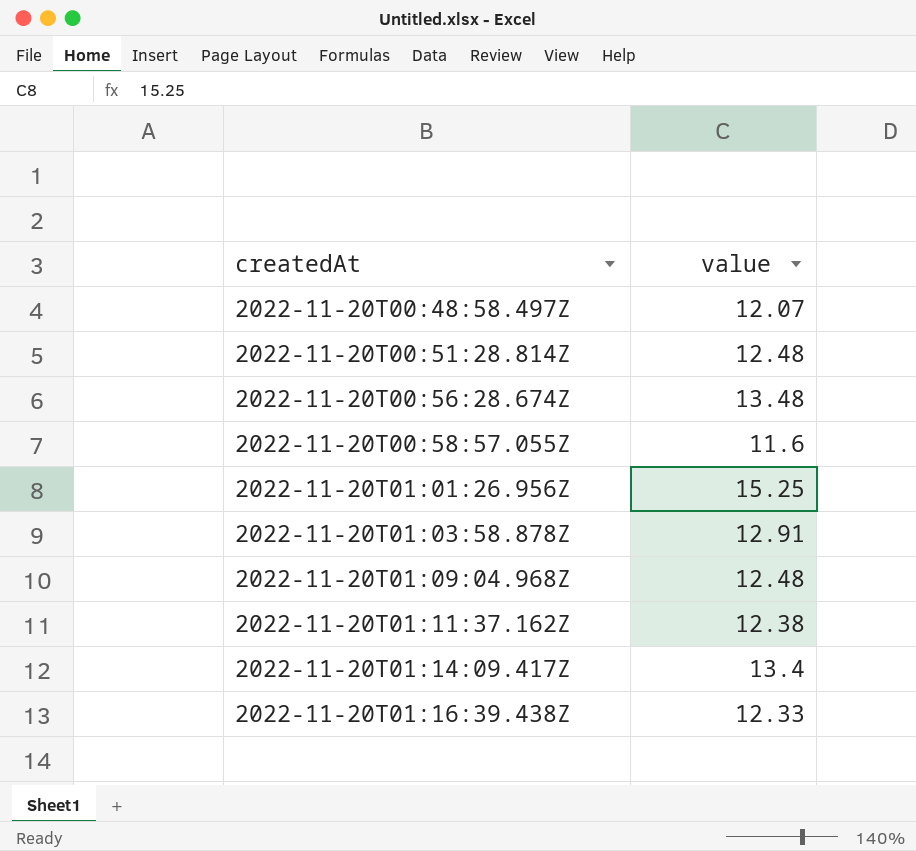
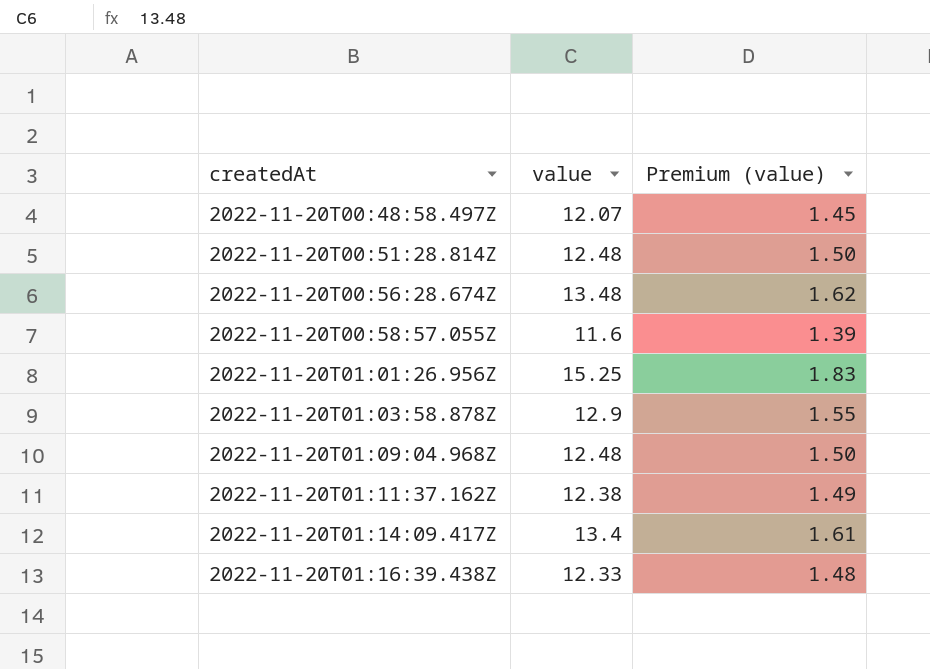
column Premium (value) | formula: none -> [value] * 0.12
2022-11-20T01:03:58.878Z | value: 12.91 -> 12.9

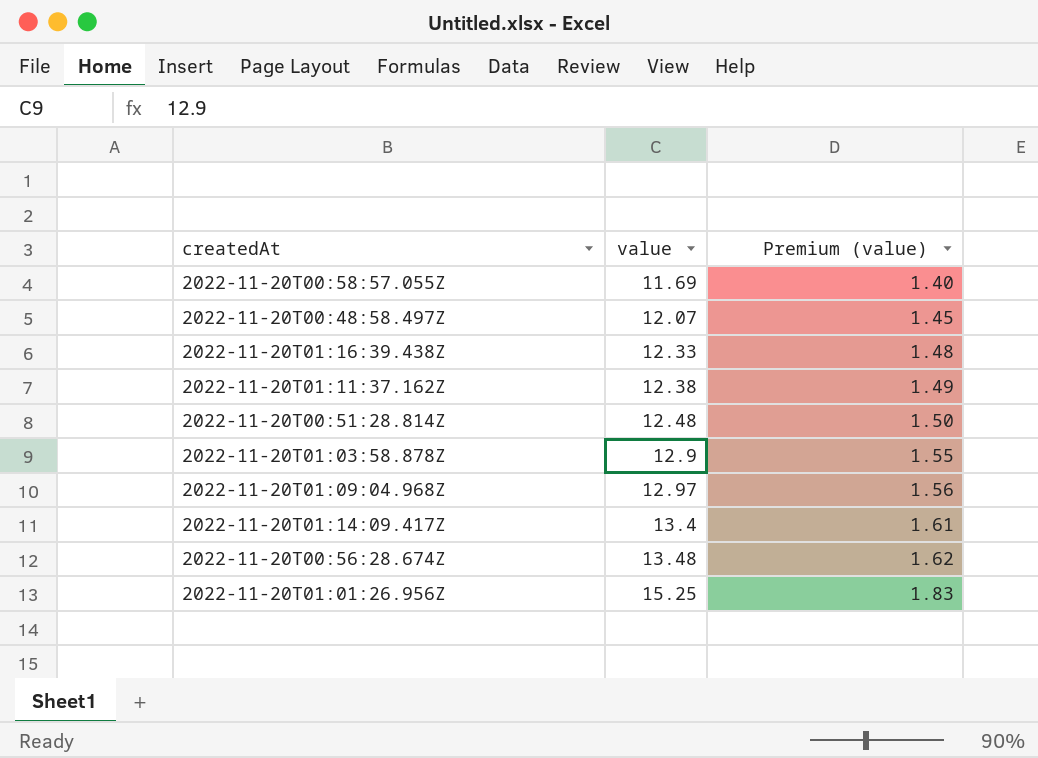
row order: createdAt ascending -> value ascending
2022-11-20T00:58:57.055Z | value: 11.6 -> 11.69
2022-11-20T00:58:57.055Z | Premium (value): 1.39 -> 1.40
2022-11-20T01:09:04.968Z | value: 12.48 -> 12.97
2022-11-20T01:09:04.968Z | Premium (value): 1.50 -> 1.56

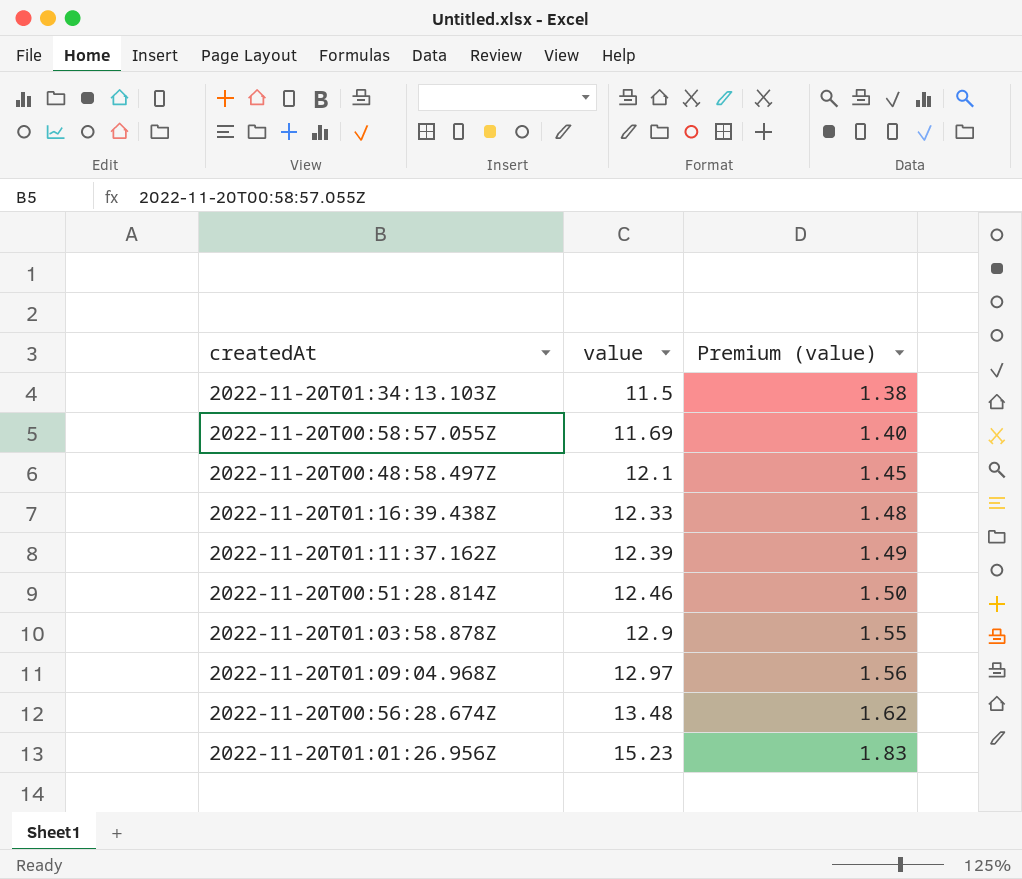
row 2022-11-20T01:14:09.417Z: 13.4 | 1.61 -> none
row 2022-11-20T01:34:13.103Z: none -> 11.5 | 1.38
2022-11-20T00:48:58.497Z | value: 12.07 -> 12.1
2022-11-20T01:11:37.162Z | value: 12.38 -> 12.39
2022-11-20T00:51:28.814Z | value: 12.48 -> 12.46
2022-11-20T01:01:26.956Z | value: 15.25 -> 15.23

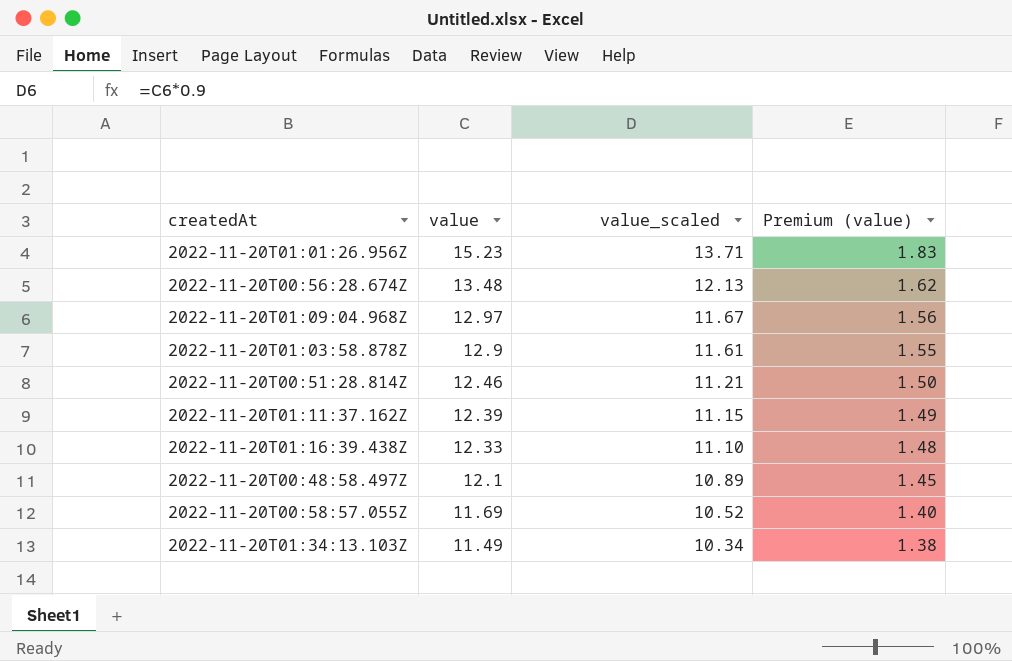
row order: value ascending -> value descending
column value_scaled | formula: none -> [value] * 0.9
2022-11-20T01:34:13.103Z | value: 11.5 -> 11.49

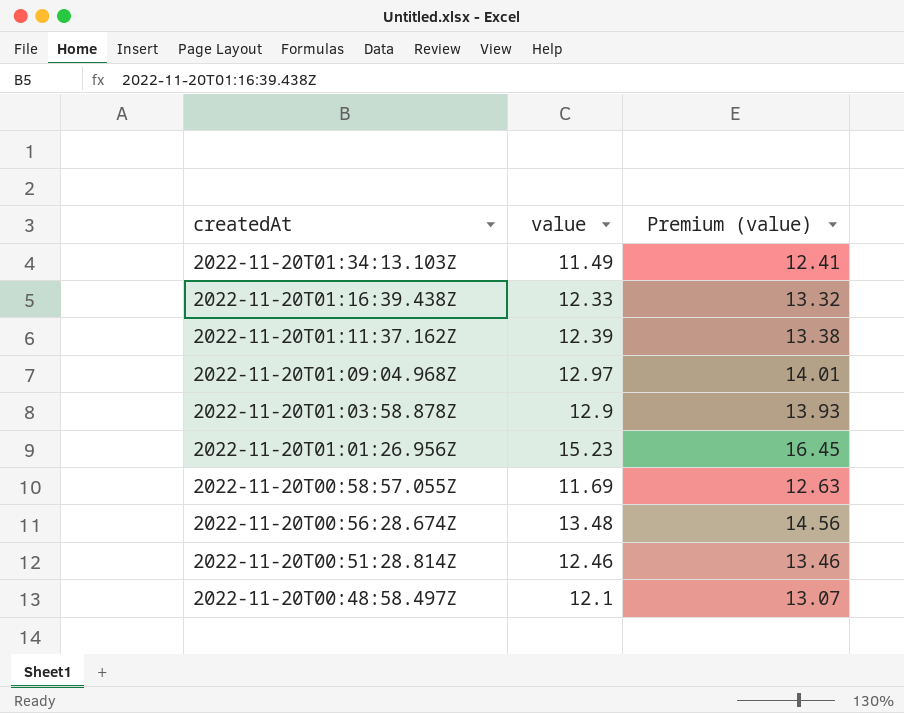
row order: value descending -> createdAt descending
column value_scaled | formula: [value] * 0.9 -> none
column Premium (value) | formula: [value] * 0.12 -> [value] * 1.08

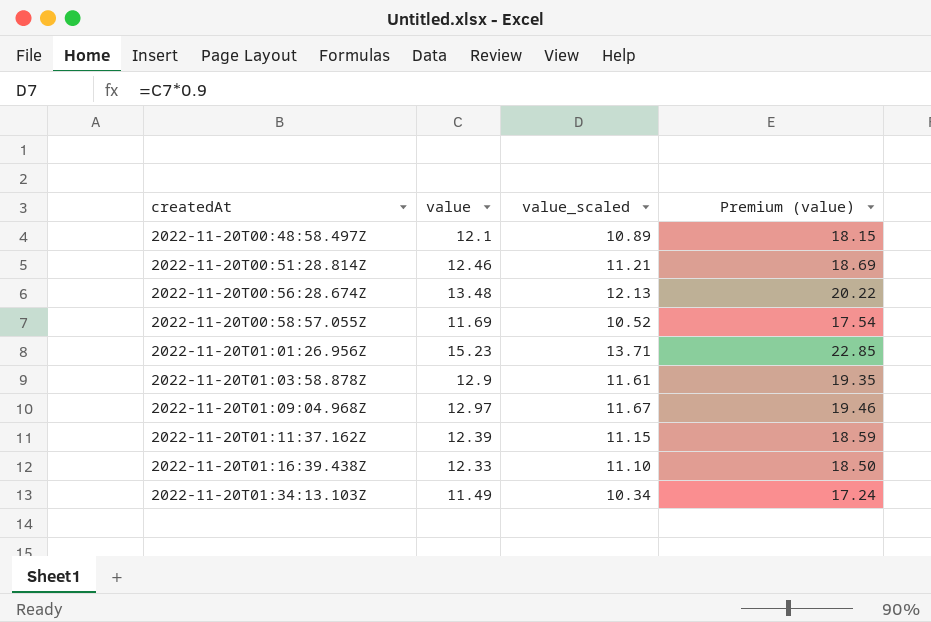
row order: createdAt descending -> createdAt ascending
column value_scaled | formula: none -> [value] * 0.9
column Premium (value) | formula: [value] * 1.08 -> [value] * 1.5

